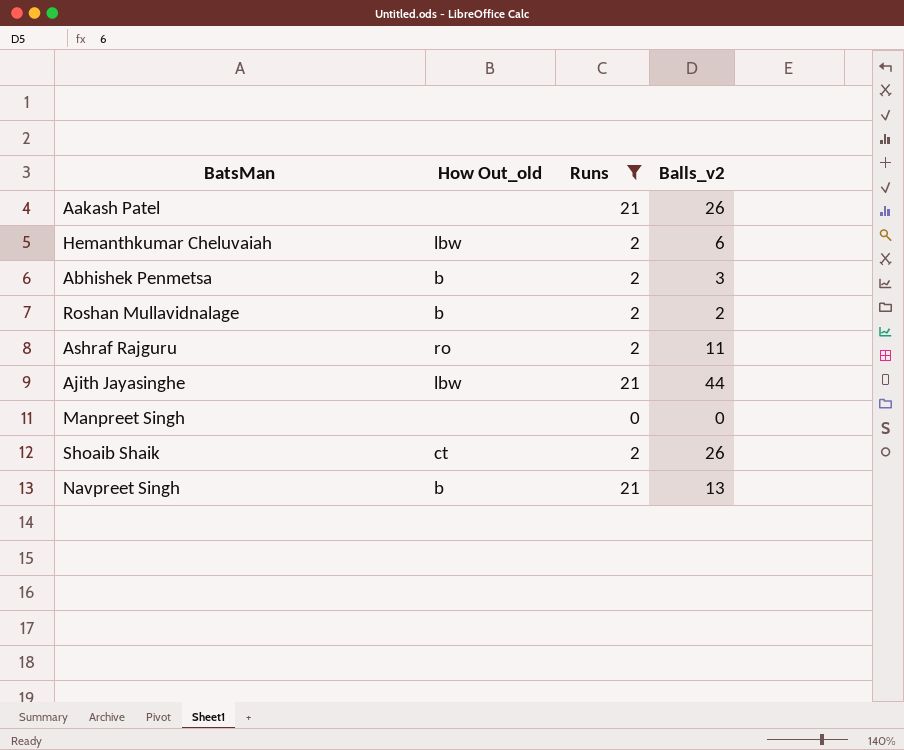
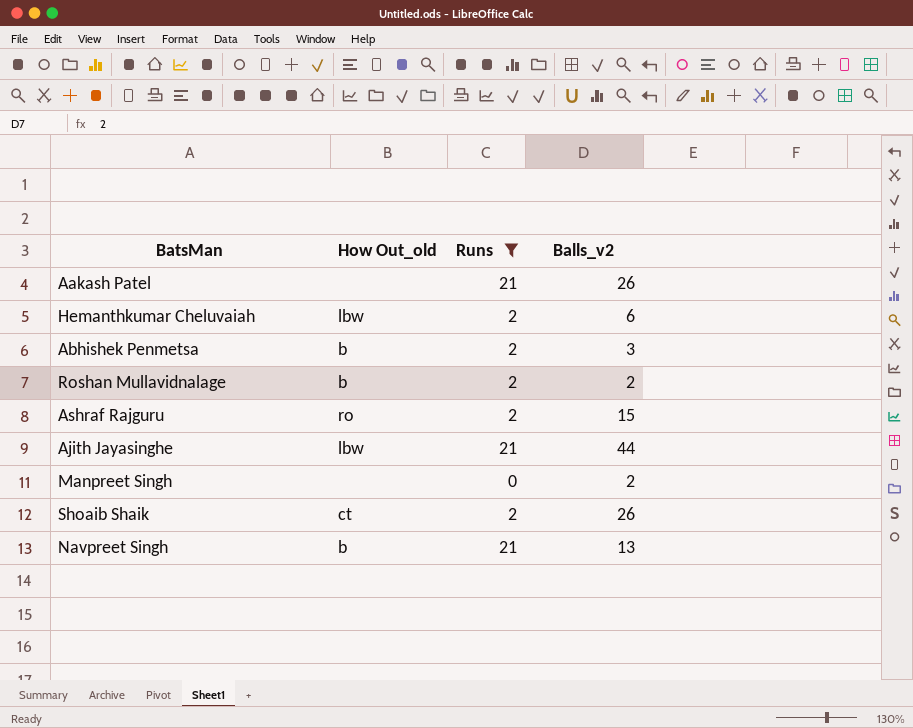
Ashraf Rajguru | Balls_v2: 11 -> 15
Manpreet Singh | Balls_v2: 0 -> 2

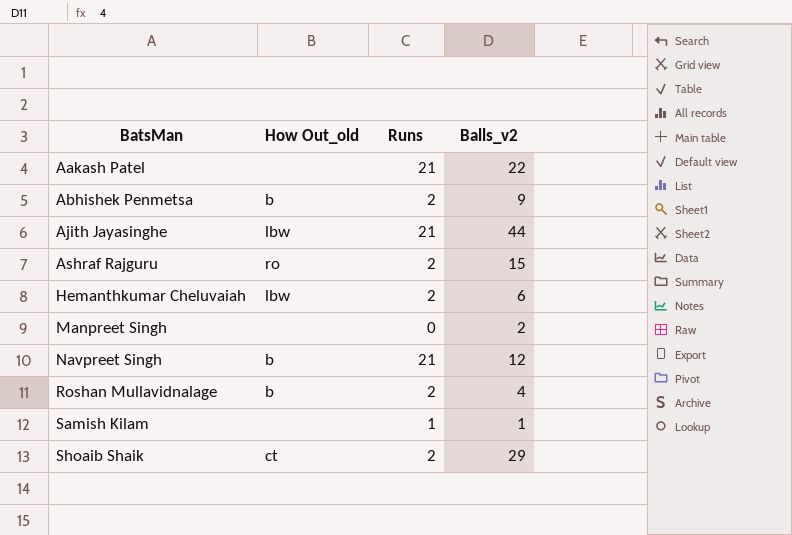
filter: Runs != 1 -> none
row order: none -> BatsMan ascending
Aakash Patel | Balls_v2: 26 -> 22
Abhishek Penmetsa | Balls_v2: 3 -> 9
Navpreet Singh | Balls_v2: 13 -> 12
Roshan Mullavidnalage | Balls_v2: 2 -> 4
Shoaib Shaik | Balls_v2: 26 -> 29

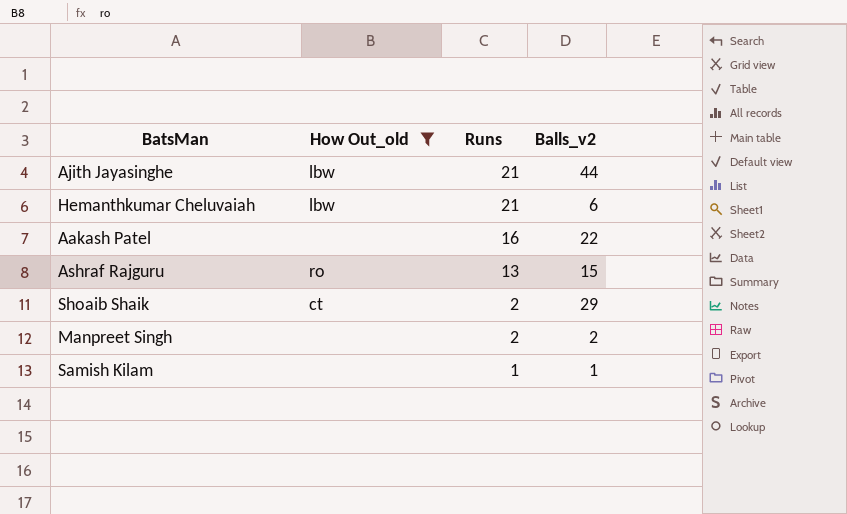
filter: none -> How Out_old != b
row order: BatsMan ascending -> Runs descending
Hemanthkumar Cheluvaiah | Runs: 2 -> 21
Aakash Patel | Runs: 21 -> 16
Ashraf Rajguru | Runs: 2 -> 13
Manpreet Singh | Runs: 0 -> 2

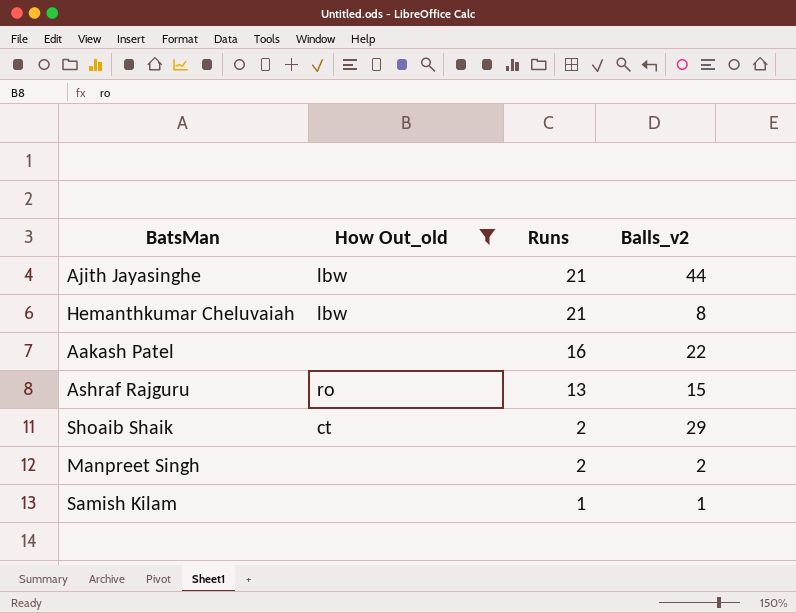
Hemanthkumar Cheluvaiah | Balls_v2: 6 -> 8

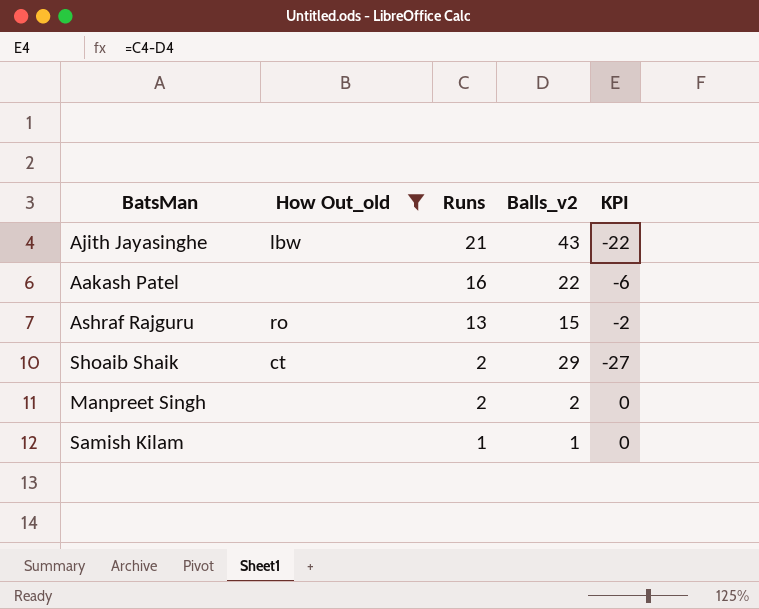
column KPI | formula: none -> [Runs] - [Balls_v2]
row Hemanthkumar Cheluvaiah: lbw | 21 | 8 -> none
Ajith Jayasinghe | Balls_v2: 44 -> 43

